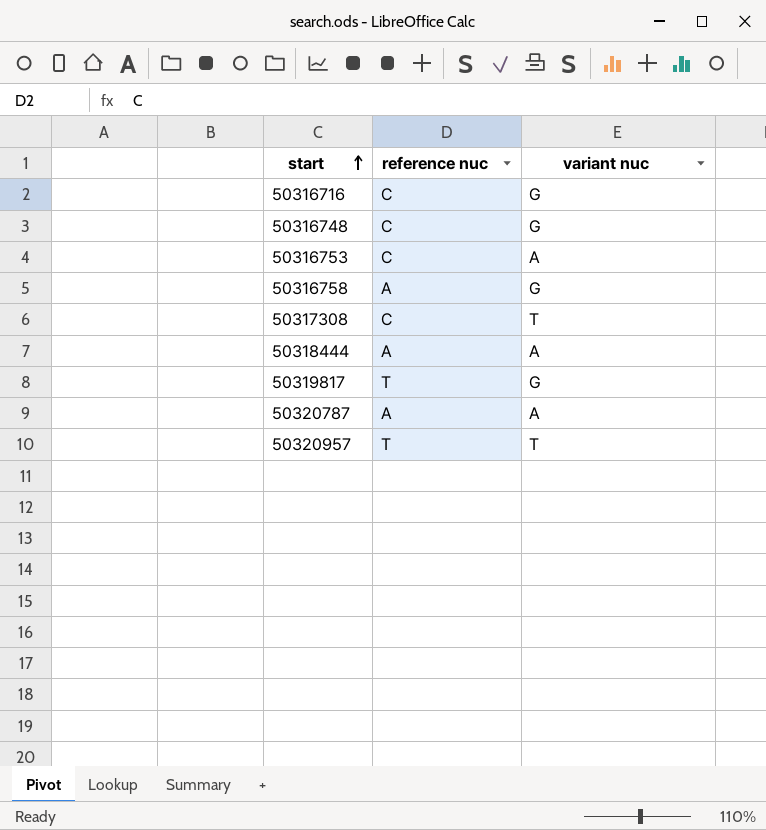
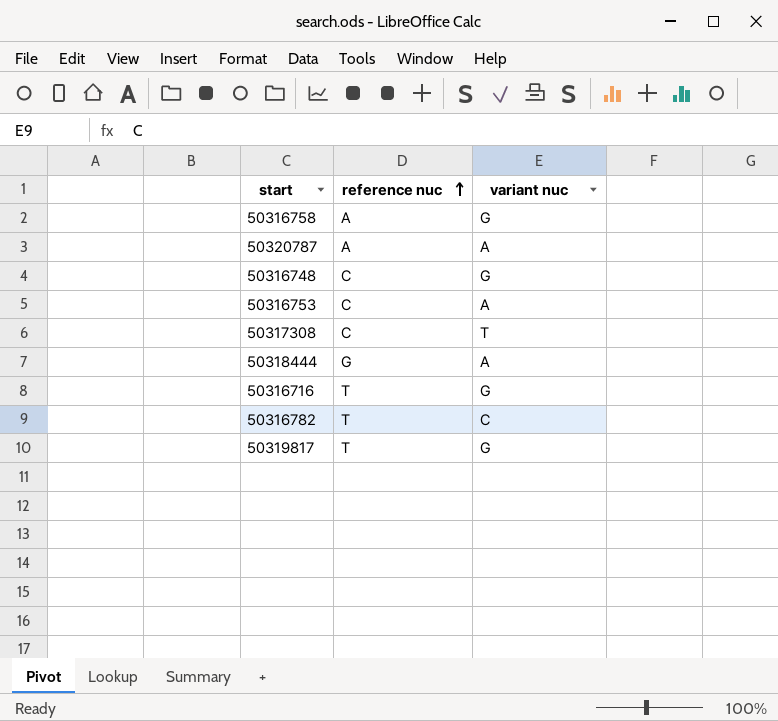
row order: start ascending -> reference nuc ascending
row 50320957: T | T -> none
50318444 | reference nuc: A -> G
50316716 | reference nuc: C -> T
row 50316782: none -> T | C

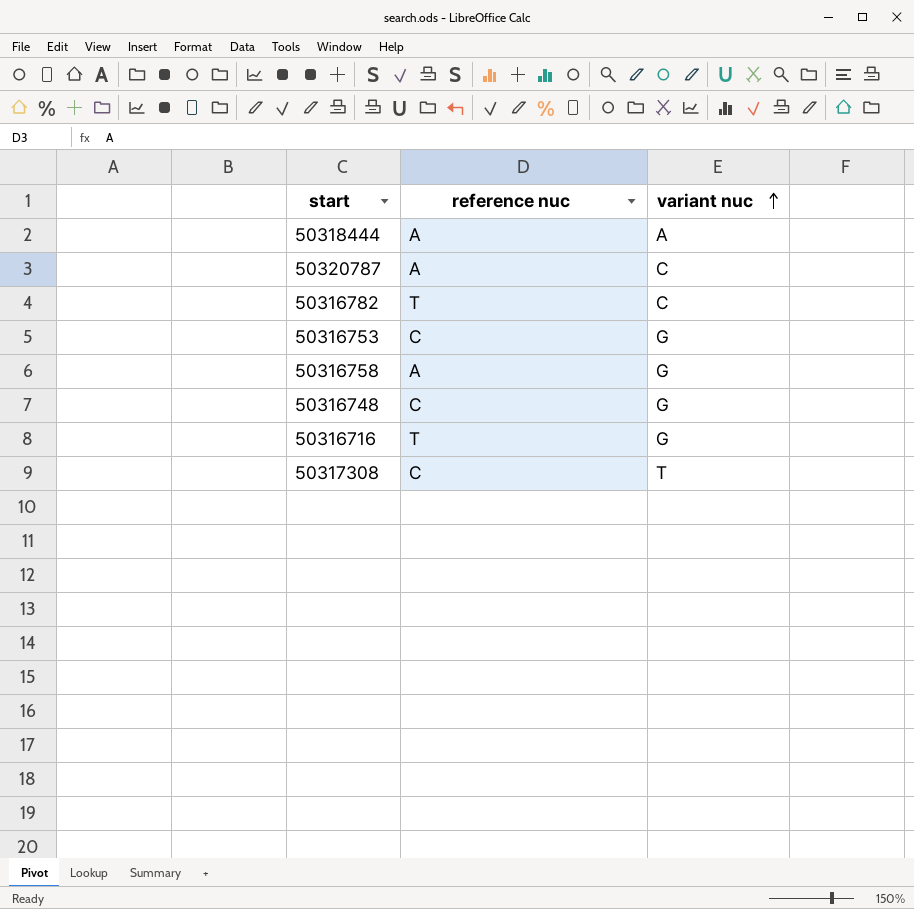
row order: reference nuc ascending -> variant nuc ascending
row 50319817: T | G -> none
50318444 | reference nuc: G -> A
50320787 | variant nuc: A -> C
50316753 | variant nuc: A -> G

